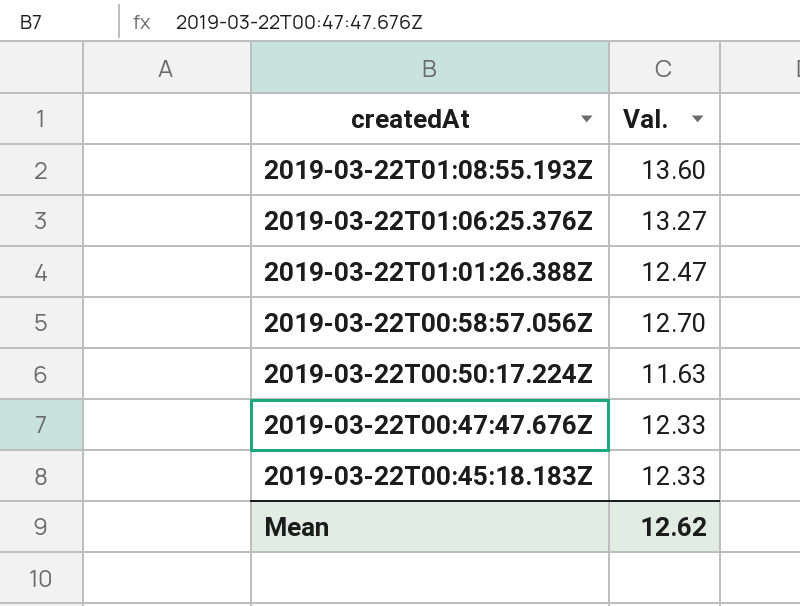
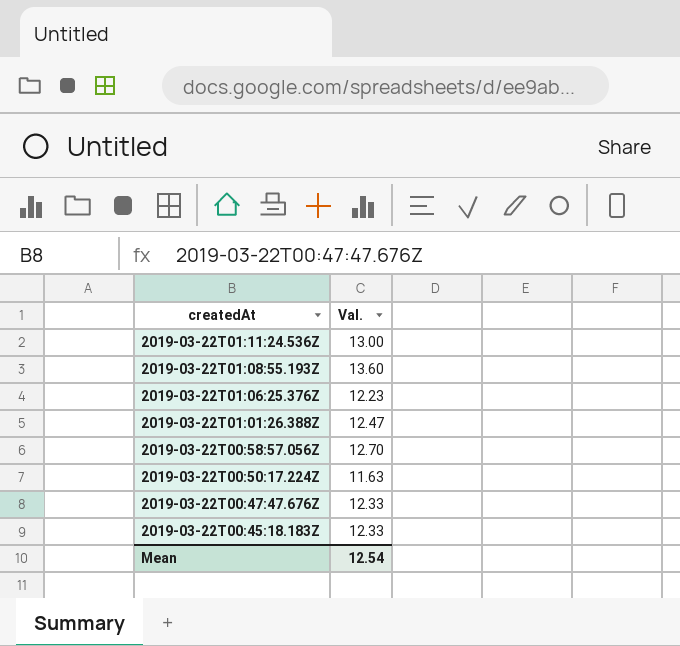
row 2019-03-22T01:11:24.536Z: none -> 13.00
2019-03-22T01:06:25.376Z | Val.: 13.27 -> 12.23
Mean | Val.: 12.62 -> 12.54

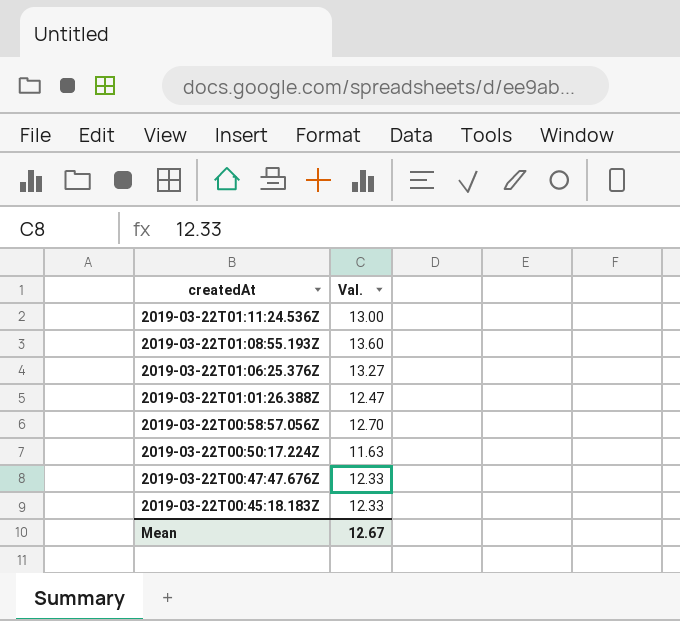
2019-03-22T01:06:25.376Z | Val.: 12.23 -> 13.27
Mean | Val.: 12.54 -> 12.67

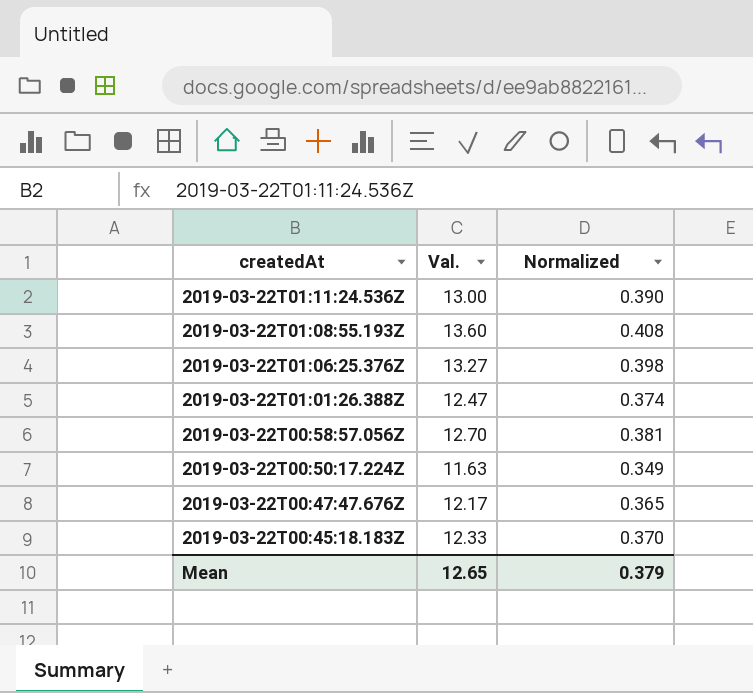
column Normalized | formula: none -> [Val.] * 0.03
2019-03-22T00:47:47.676Z | Val.: 12.33 -> 12.17
Mean | Val.: 12.67 -> 12.65

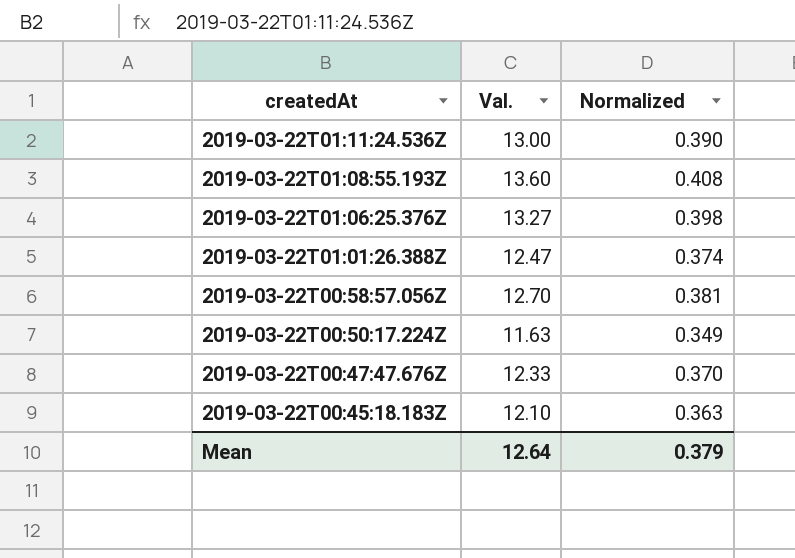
2019-03-22T00:47:47.676Z | Val.: 12.17 -> 12.33
2019-03-22T00:47:47.676Z | Normalized: 0.365 -> 0.370
2019-03-22T00:45:18.183Z | Val.: 12.33 -> 12.10
2019-03-22T00:45:18.183Z | Normalized: 0.370 -> 0.363
Mean | Val.: 12.65 -> 12.64

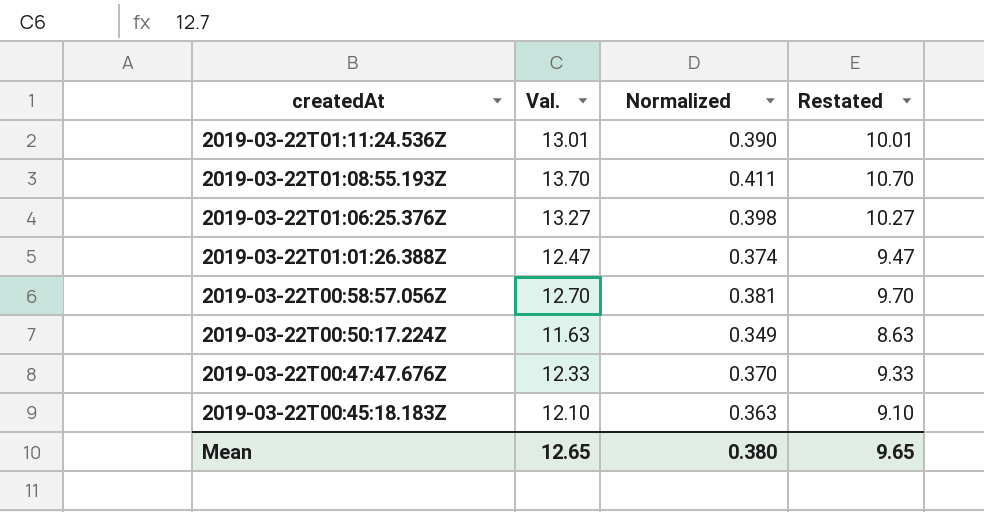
column Restated | formula: none -> [Val.] - 3
2019-03-22T01:11:24.536Z | Val.: 13.00 -> 13.01
2019-03-22T01:08:55.193Z | Val.: 13.60 -> 13.70
2019-03-22T01:08:55.193Z | Normalized: 0.408 -> 0.411
Mean | Val.: 12.64 -> 12.65
Mean | Normalized: 0.379 -> 0.380

